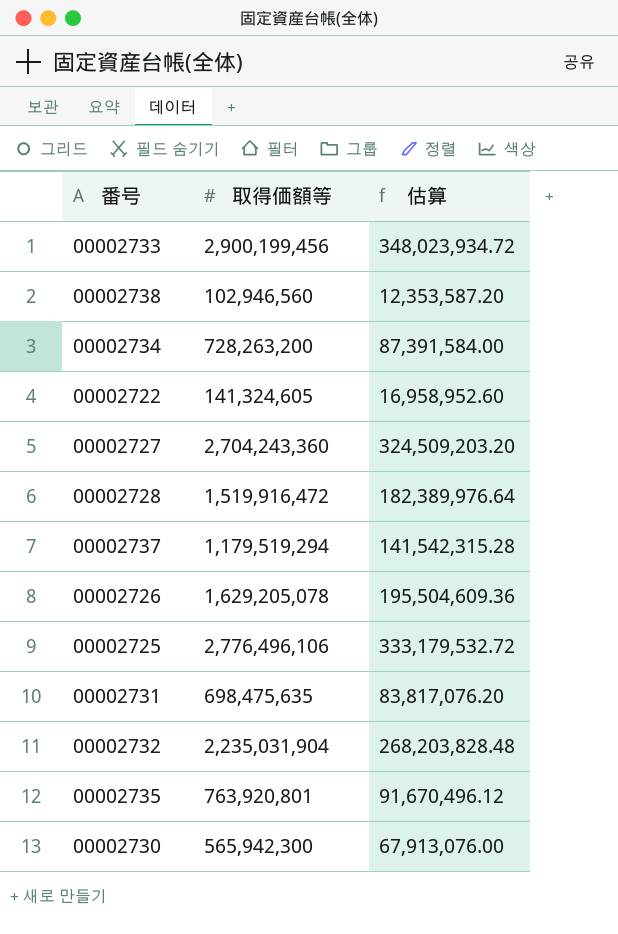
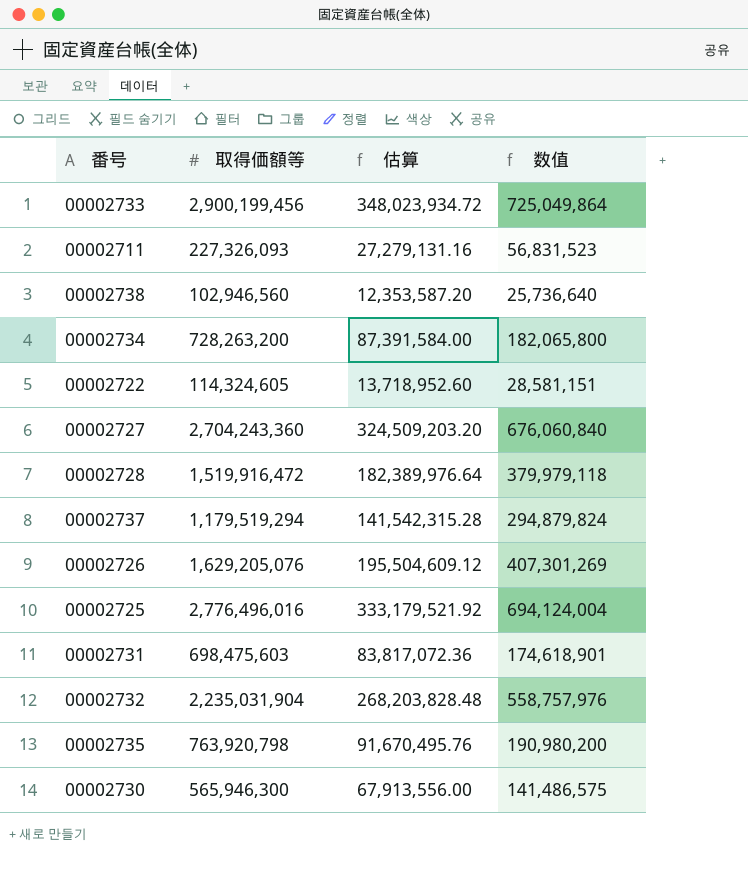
column 数值 | formula: none -> [取得価額等] * 0.25
row 00002711: none -> 227,326,093 | 27,279,131.16 | 56,831,523
00002722 | 取得価額等: 141,324,605 -> 114,324,605
00002722 | 估算: 16,958,952.60 -> 13,718,952.60
00002726 | 取得価額等: 1,629,205,078 -> 1,629,205,076
00002726 | 估算: 195,504,609.36 -> 195,504,609.12
00002725 | 取得価額等: 2,776,496,106 -> 2,776,496,016
00002725 | 估算: 333,179,532.72 -> 333,179,521.92
00002731 | 取得価額等: 698,475,635 -> 698,475,603
00002731 | 估算: 83,817,076.20 -> 83,817,072.36
00002735 | 取得価額等: 763,920,801 -> 763,920,798
00002735 | 估算: 91,670,496.12 -> 91,670,495.76
00002730 | 取得価額等: 565,942,300 -> 565,946,300
00002730 | 估算: 67,913,076.00 -> 67,913,556.00

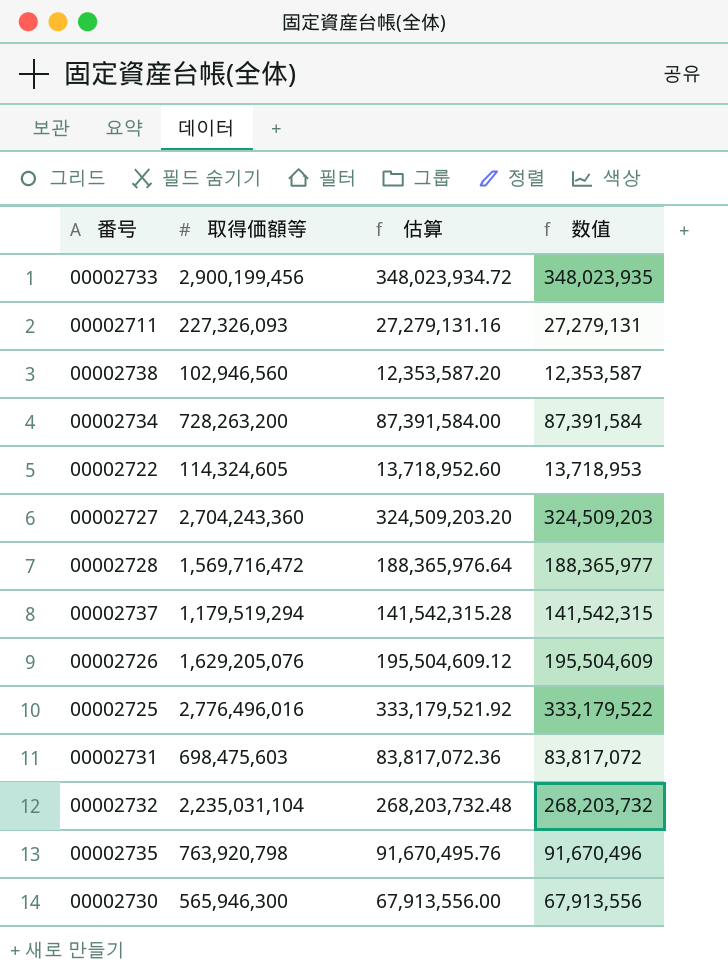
column 数值 | formula: [取得価額等] * 0.25 -> [取得価額等] * 0.12
00002728 | 取得価額等: 1,519,916,472 -> 1,569,716,472
00002728 | 估算: 182,389,976.64 -> 188,365,976.64
00002732 | 取得価額等: 2,235,031,904 -> 2,235,031,104
00002732 | 估算: 268,203,828.48 -> 268,203,732.48

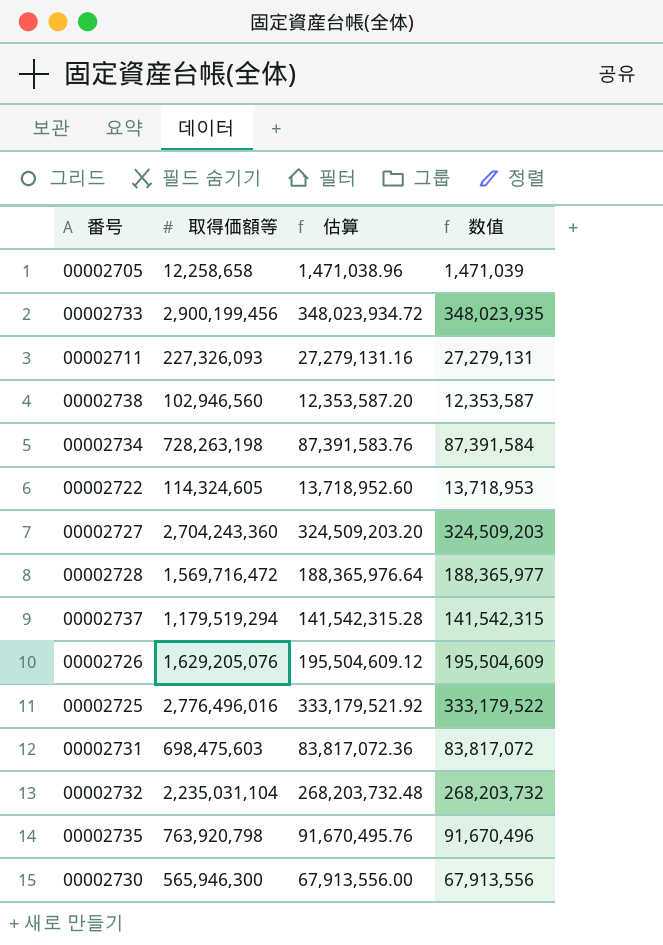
row 00002705: none -> 12,258,658 | 1,471,038.96 | 1,471,039
00002734 | 取得価額等: 728,263,200 -> 728,263,198
00002734 | 估算: 87,391,584.00 -> 87,391,583.76

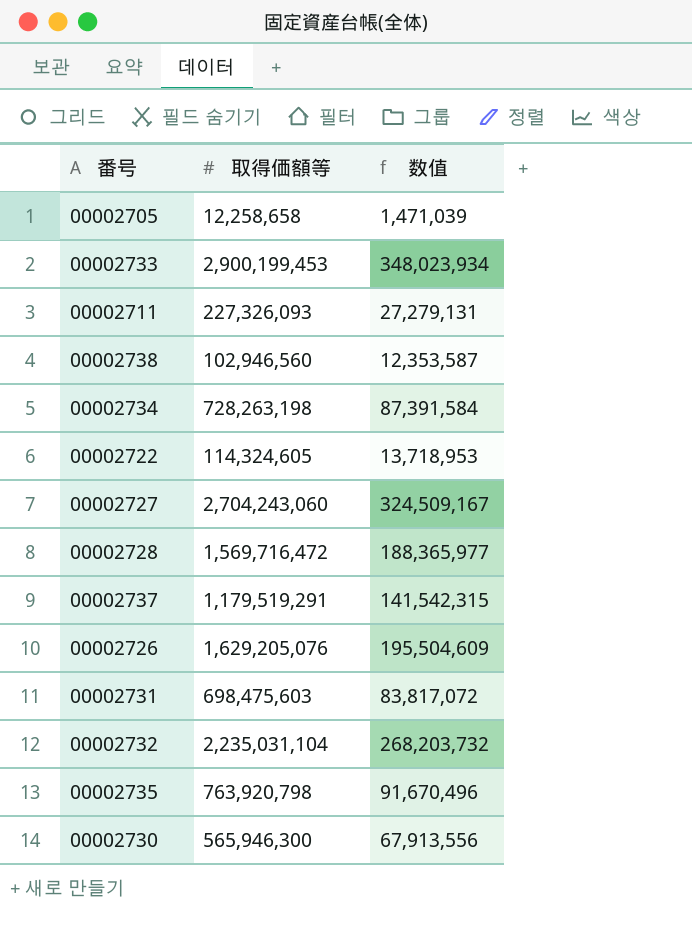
column 估算 | formula: [取得価額等] * 0.12 -> none
row 00002725: 2,776,496,016 | 333,179,521.92 | 333,179,522 -> none
00002733 | 取得価額等: 2,900,199,456 -> 2,900,199,453
00002733 | 数值: 348,023,935 -> 348,023,934
00002727 | 取得価額等: 2,704,243,360 -> 2,704,243,060
00002727 | 数值: 324,509,203 -> 324,509,167
00002737 | 取得価額等: 1,179,519,294 -> 1,179,519,291

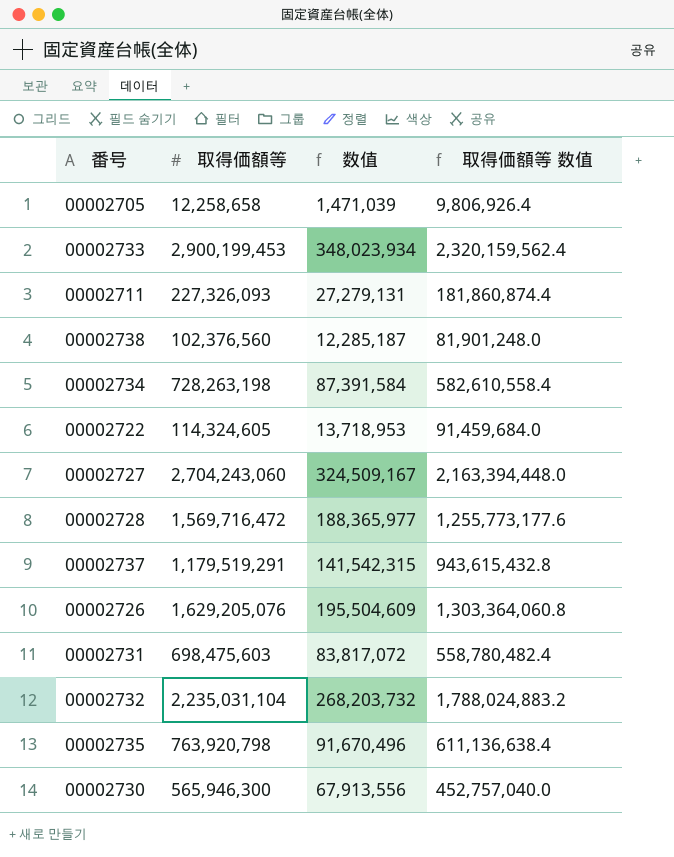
column 取得価額等 数值 | formula: none -> [取得価額等] * 0.8
00002738 | 取得価額等: 102,946,560 -> 102,376,560
00002738 | 数值: 12,353,587 -> 12,285,187

